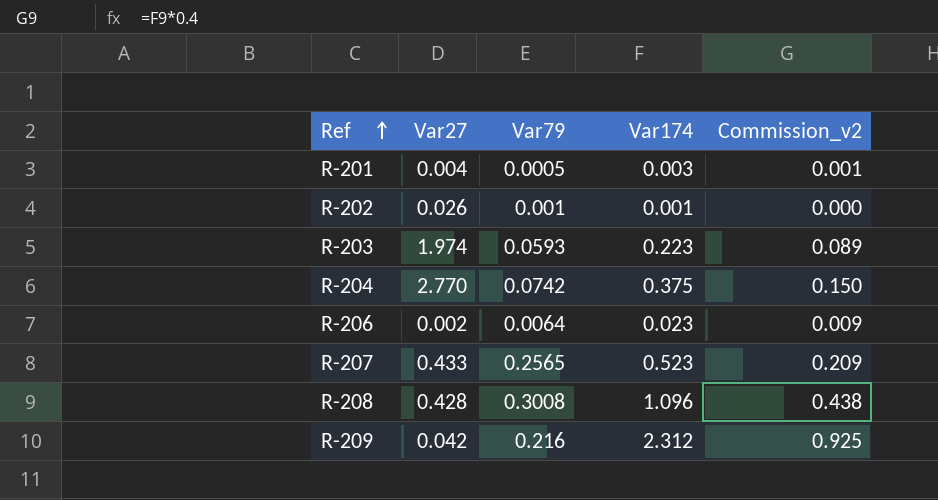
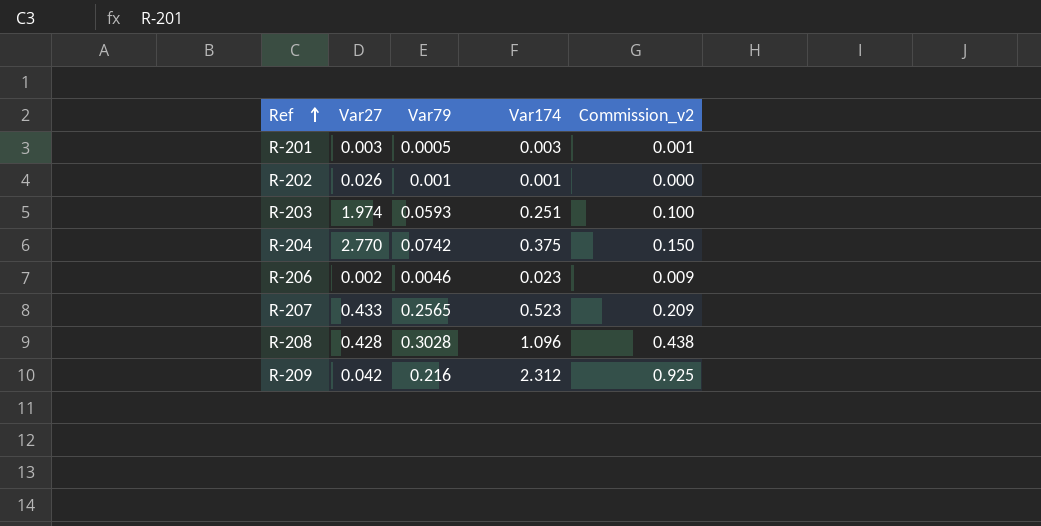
R-201 | Var27: 0.004 -> 0.003
R-203 | Var174: 0.223 -> 0.251
R-203 | Commission_v2: 0.089 -> 0.100
R-206 | Var79: 0.0064 -> 0.0046
R-208 | Var79: 0.3008 -> 0.3028

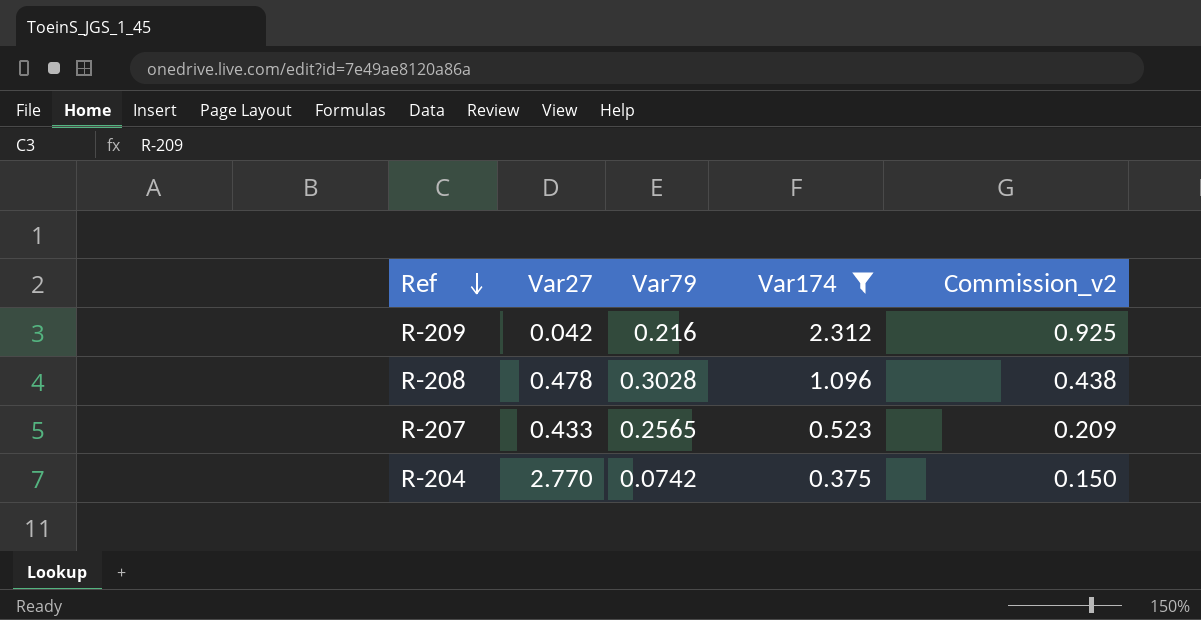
filter: none -> Var174 >= 0.375
row order: Ref ascending -> Ref descending
R-208 | Var27: 0.428 -> 0.478

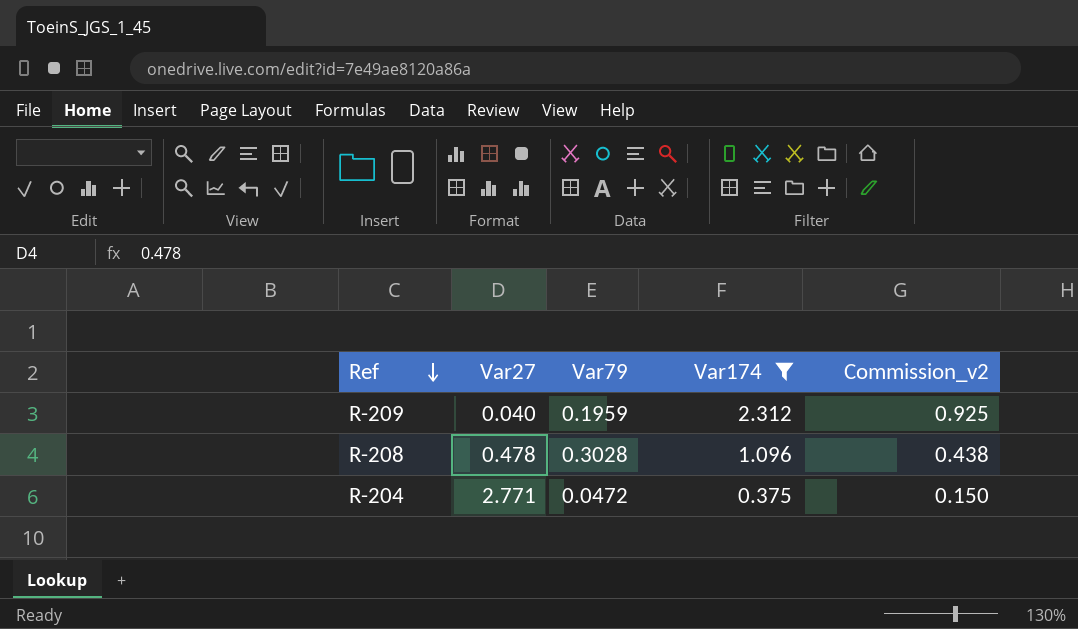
row R-207: 0.433 | 0.2565 | 0.523 | 0.209 -> none
R-209 | Var27: 0.042 -> 0.040
R-209 | Var79: 0.216 -> 0.1959
R-204 | Var27: 2.770 -> 2.771
R-204 | Var79: 0.0742 -> 0.0472

